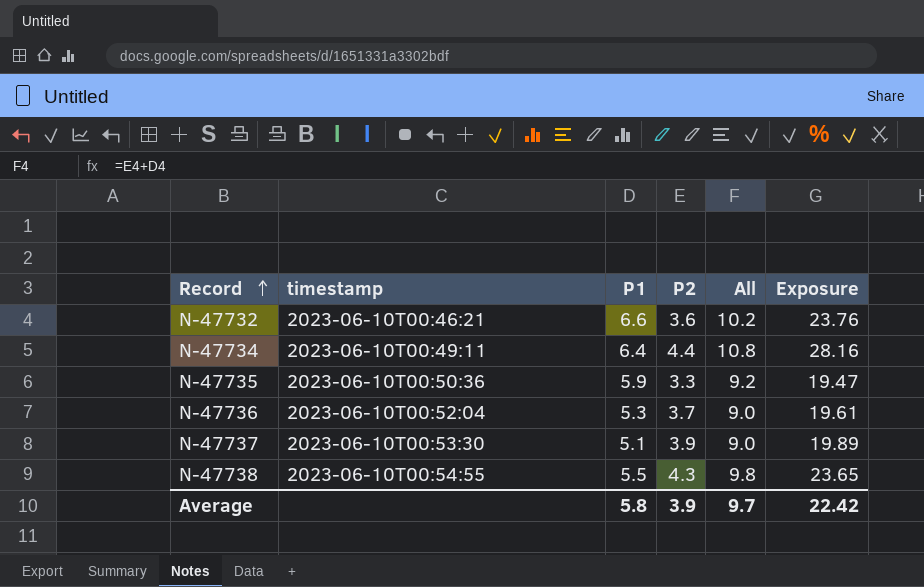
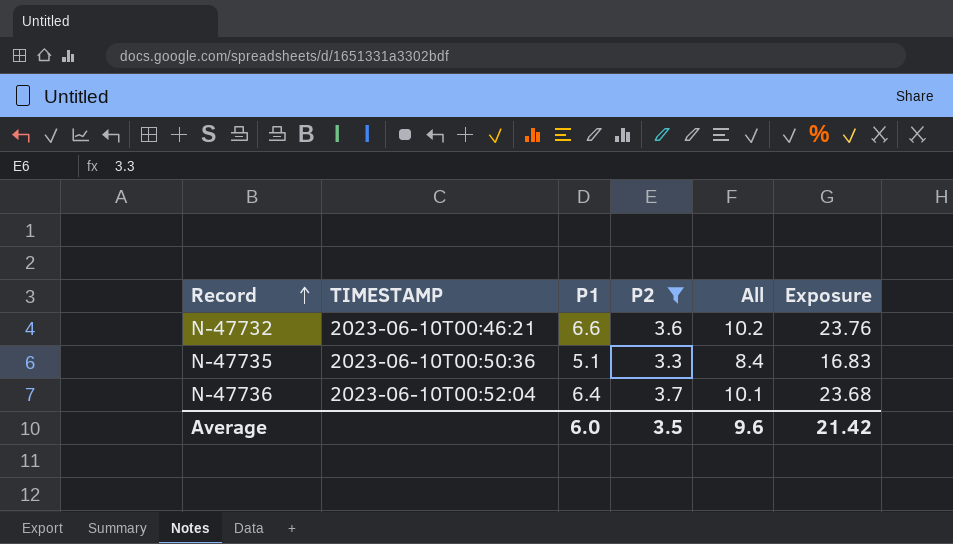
filter: none -> P2 <= 3.7
column name: timestamp -> TIMESTAMP
N-47735 | P1: 5.9 -> 5.1
N-47735 | All: 9.2 -> 8.4
N-47735 | Exposure: 19.47 -> 16.83
N-47736 | P1: 5.3 -> 6.4
N-47736 | All: 9.0 -> 10.1
N-47736 | Exposure: 19.61 -> 23.68
Average | P1: 5.8 -> 6.0
Average | P2: 3.9 -> 3.5
Average | All: 9.7 -> 9.6
Average | Exposure: 22.42 -> 21.42

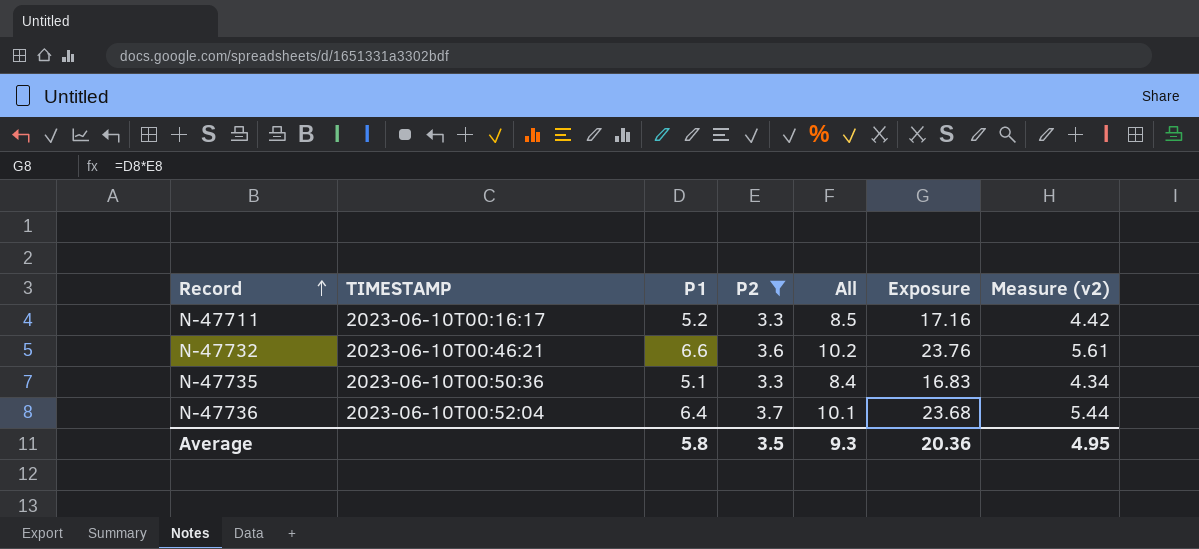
column Measure (v2) | formula: none -> [P1] * 0.85
row N-47711: none -> 2023-06-10T00:16:17 | 5.2 | 3.3 | 8.5 | 17.16 | 4.42
Average | P1: 6.0 -> 5.8
Average | All: 9.6 -> 9.3
Average | Exposure: 21.42 -> 20.36

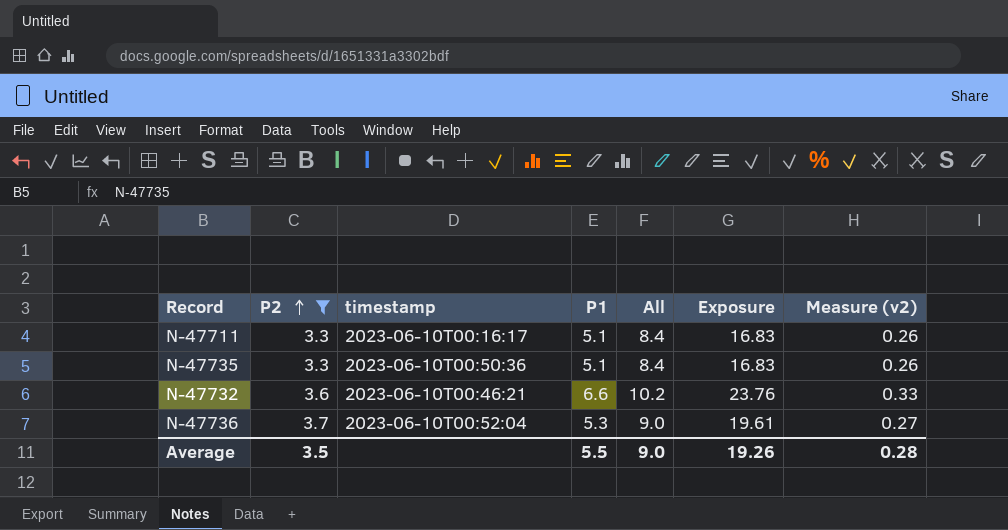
row order: Record ascending -> P2 ascending
column P2 | position: 4 -> 2
column name: TIMESTAMP -> timestamp
column Measure (v2) | formula: [P1] * 0.85 -> [P1] * 0.05
N-47711 | P1: 5.2 -> 5.1
N-47711 | All: 8.5 -> 8.4
N-47711 | Exposure: 17.16 -> 16.83
N-47736 | P1: 6.4 -> 5.3
N-47736 | All: 10.1 -> 9.0
N-47736 | Exposure: 23.68 -> 19.61
Average | P1: 5.8 -> 5.5
Average | All: 9.3 -> 9.0
Average | Exposure: 20.36 -> 19.26
Average | Measure (v2): 4.95 -> 0.28

